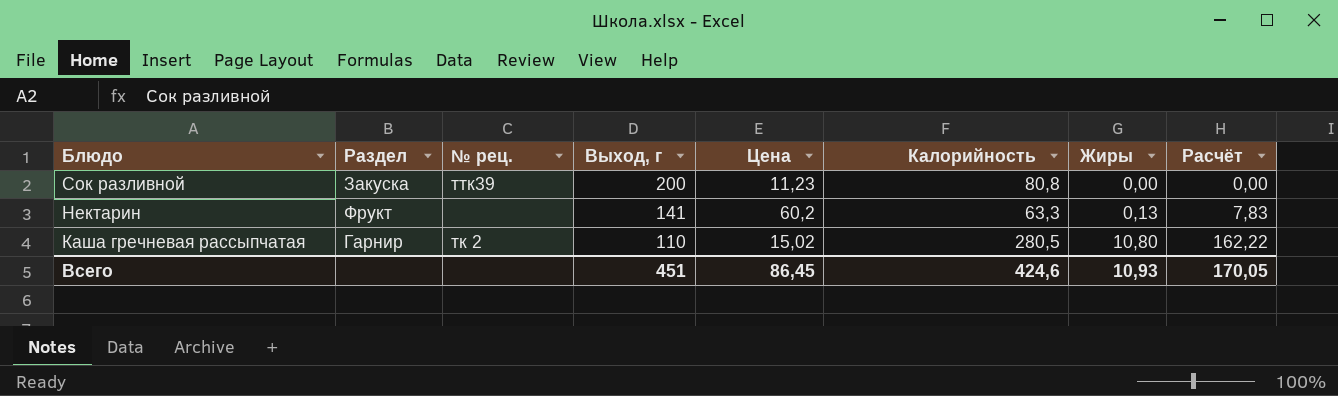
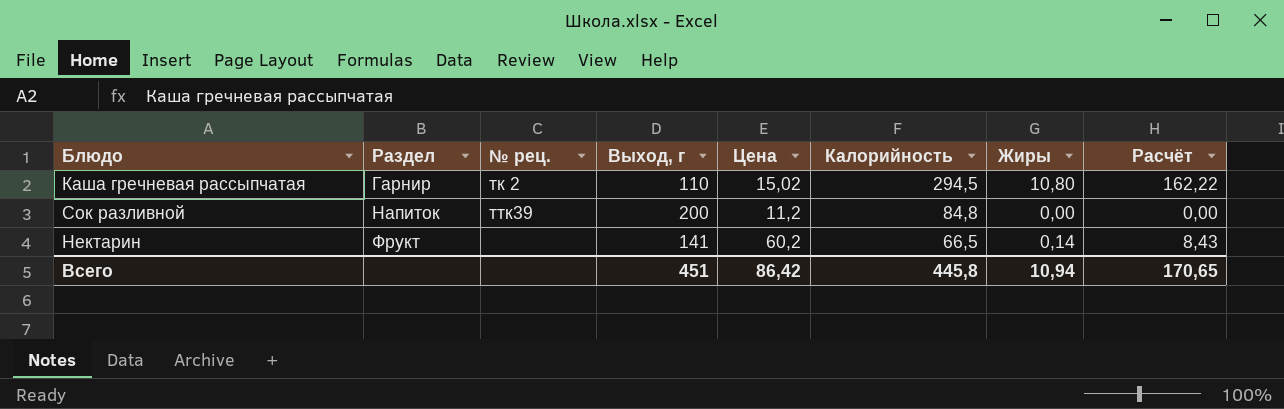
row order: Блюдо descending -> Раздел ascending
Каша гречневая рассыпчатая | Калорийность: 280,5 -> 294,5
Сок разливной | Раздел: Закуска -> Напиток
Сок разливной | Цена: 11,23 -> 11,2
Сок разливной | Калорийность: 80,8 -> 84,8
Нектарин | Калорийность: 63,3 -> 66,5
Нектарин | Жиры: 0,13 -> 0,14
Нектарин | Расчёт: 7,83 -> 8,43
Всего | Цена: 86,45 -> 86,42
Всего | Калорийность: 424,6 -> 445,8
Всего | Жиры: 10,93 -> 10,94
Всего | Расчёт: 170,05 -> 170,65

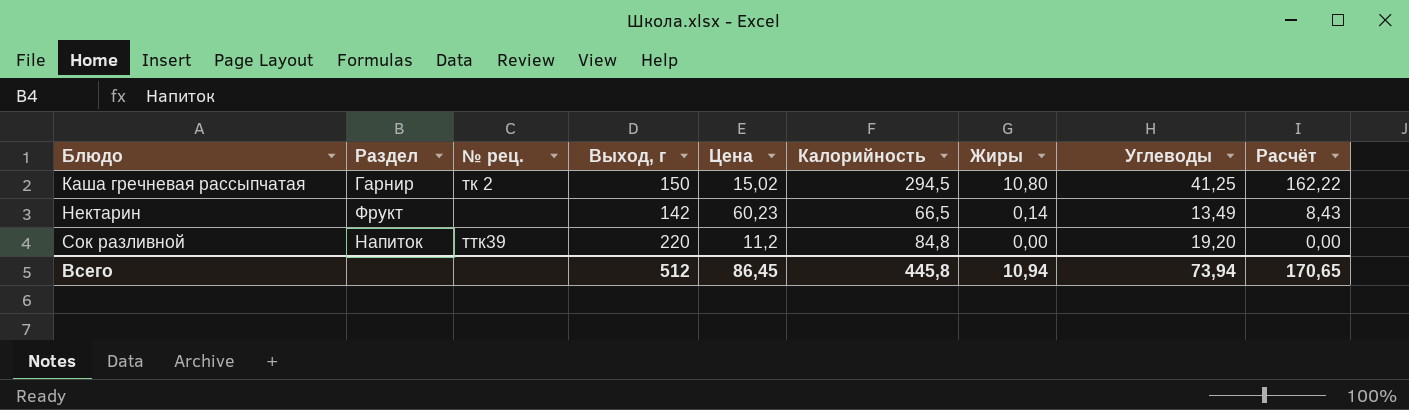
row order: Раздел ascending -> Блюдо ascending
column Углеводы | position: none -> 8
Каша гречневая рассыпчатая | Выход, г: 110 -> 150
Нектарин | Выход, г: 141 -> 142
Нектарин | Цена: 60,2 -> 60,23
Сок разливной | Выход, г: 200 -> 220
Всего | Выход, г: 451 -> 512
Всего | Цена: 86,42 -> 86,45

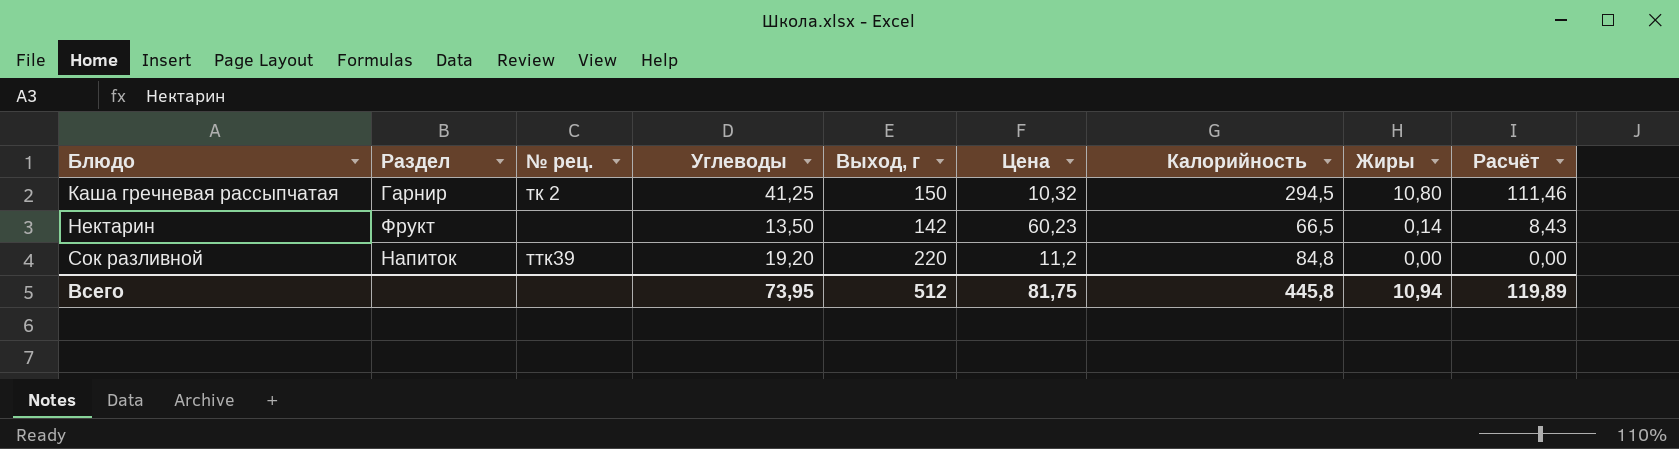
column Углеводы | position: 8 -> 4
Каша гречневая рассыпчатая | Цена: 15,02 -> 10,32
Каша гречневая рассыпчатая | Расчёт: 162,22 -> 111,46
Нектарин | Углеводы: 13,49 -> 13,50
Всего | Углеводы: 73,94 -> 73,95
Всего | Цена: 86,45 -> 81,75
Всего | Расчёт: 170,65 -> 119,89

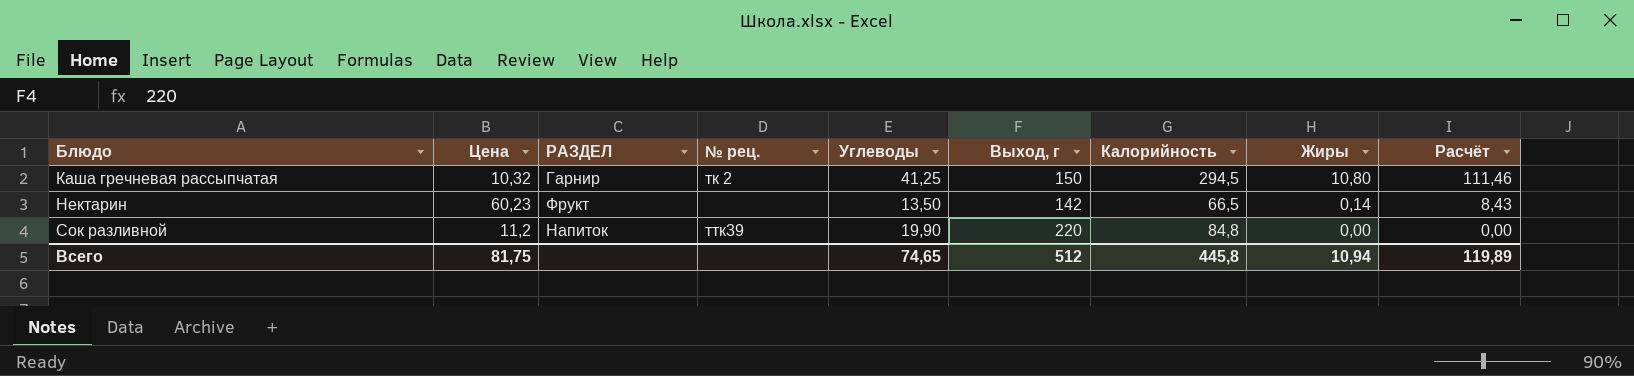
column Цена | position: 6 -> 2
column name: Раздел -> РАЗДЕЛ
Сок разливной | Углеводы: 19,20 -> 19,90
Всего | Углеводы: 73,95 -> 74,65

